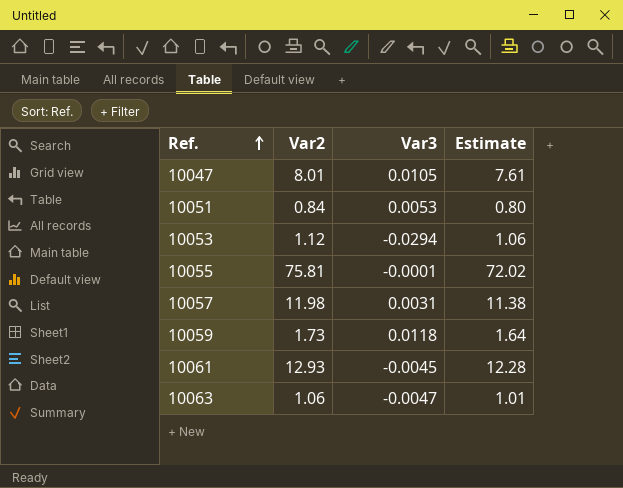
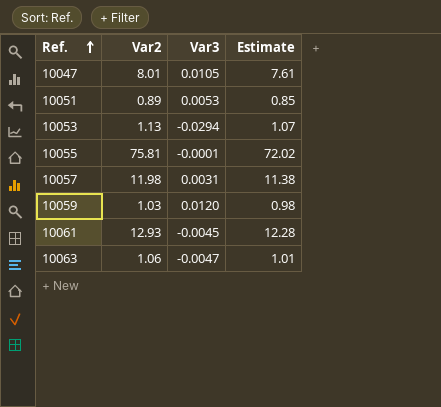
10051 | Var2: 0.84 -> 0.89
10051 | Estimate: 0.80 -> 0.85
10053 | Var2: 1.12 -> 1.13
10053 | Estimate: 1.06 -> 1.07
10059 | Var2: 1.73 -> 1.03
10059 | Var3: 0.0118 -> 0.0120
10059 | Estimate: 1.64 -> 0.98

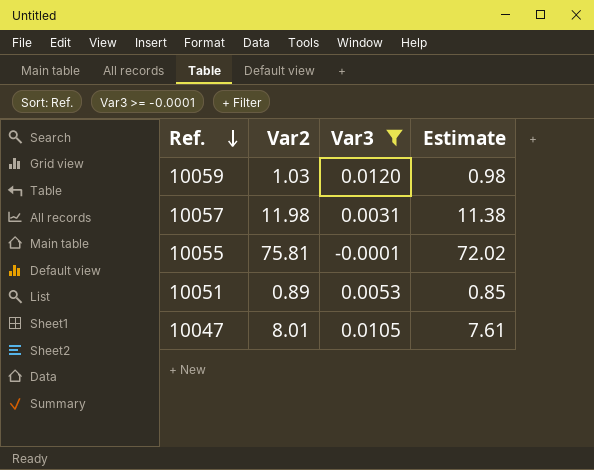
filter: none -> Var3 >= -0.0001
row order: Ref. ascending -> Ref. descending

